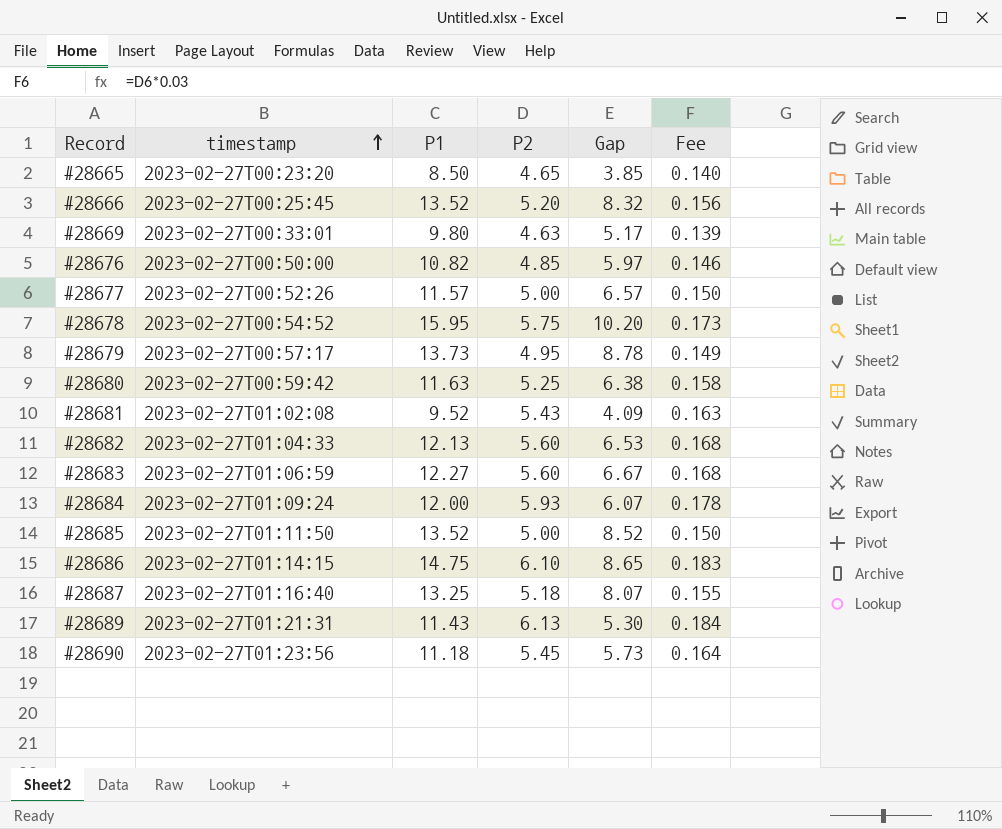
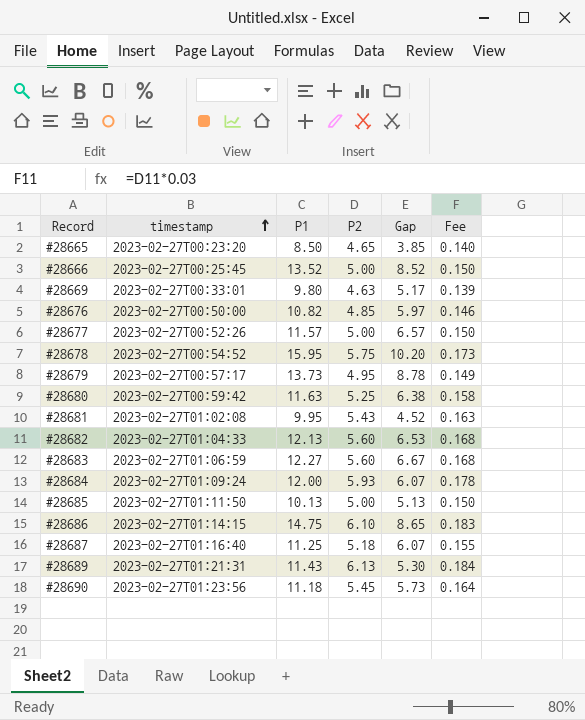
#28666 | P2: 5.20 -> 5.00
#28666 | Gap: 8.32 -> 8.52
#28666 | Fee: 0.156 -> 0.150
#28681 | P1: 9.52 -> 9.95
#28681 | Gap: 4.09 -> 4.52
#28685 | P1: 13.52 -> 10.13
#28685 | Gap: 8.52 -> 5.13
#28687 | P1: 13.25 -> 11.25
#28687 | Gap: 8.07 -> 6.07

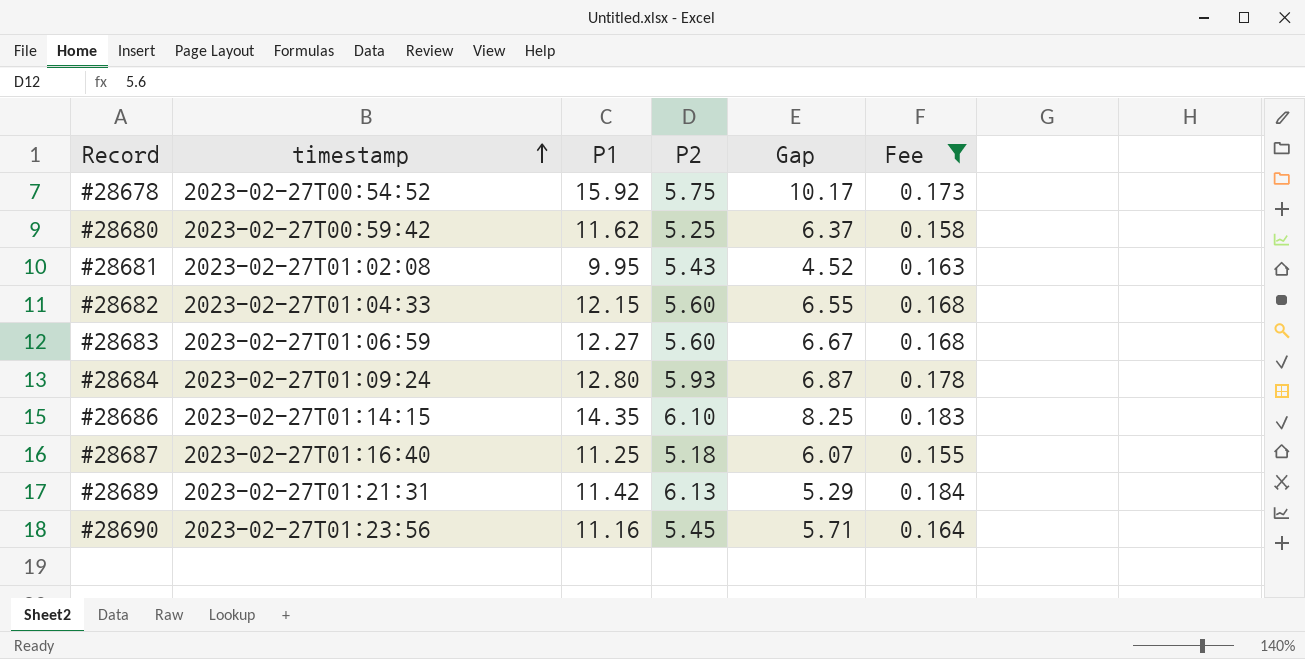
filter: none -> Fee >= 0.155
#28678 | P1: 15.95 -> 15.92
#28678 | Gap: 10.20 -> 10.17
#28680 | P1: 11.63 -> 11.62
#28680 | Gap: 6.38 -> 6.37
#28682 | P1: 12.13 -> 12.15
#28682 | Gap: 6.53 -> 6.55
#28684 | P1: 12.00 -> 12.80
#28684 | Gap: 6.07 -> 6.87
#28686 | P1: 14.75 -> 14.35
#28686 | Gap: 8.65 -> 8.25
#28689 | P1: 11.43 -> 11.42
#28689 | Gap: 5.30 -> 5.29
#28690 | P1: 11.18 -> 11.16
#28690 | Gap: 5.73 -> 5.71

